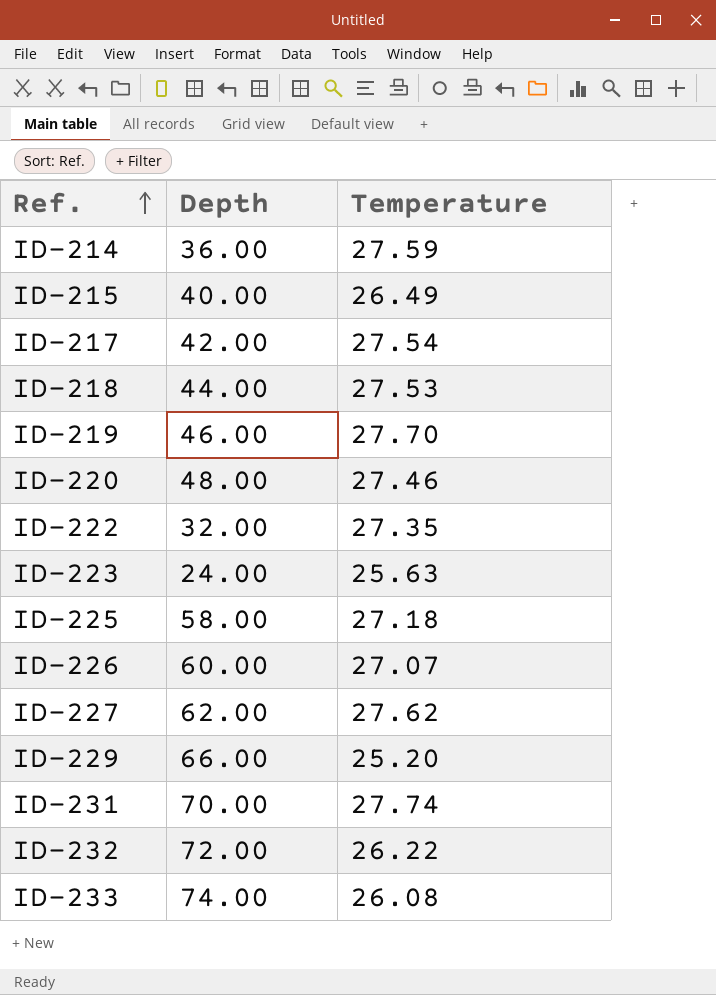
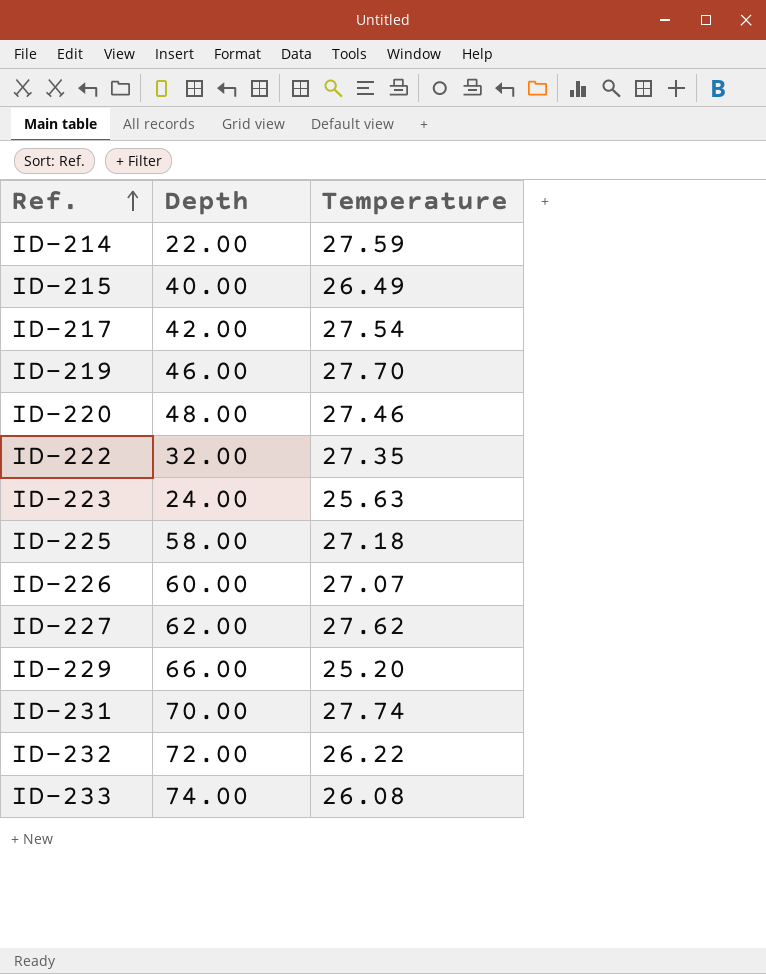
row ID-218: 44.00 | 27.53 -> none
ID-214 | Depth: 36.00 -> 22.00

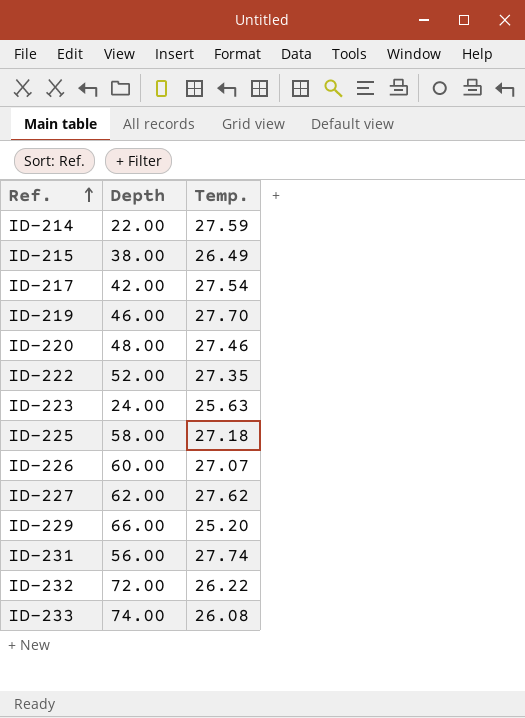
column name: Temperature -> Temp.
ID-215 | Depth: 40.00 -> 38.00
ID-222 | Depth: 32.00 -> 52.00
ID-231 | Depth: 70.00 -> 56.00

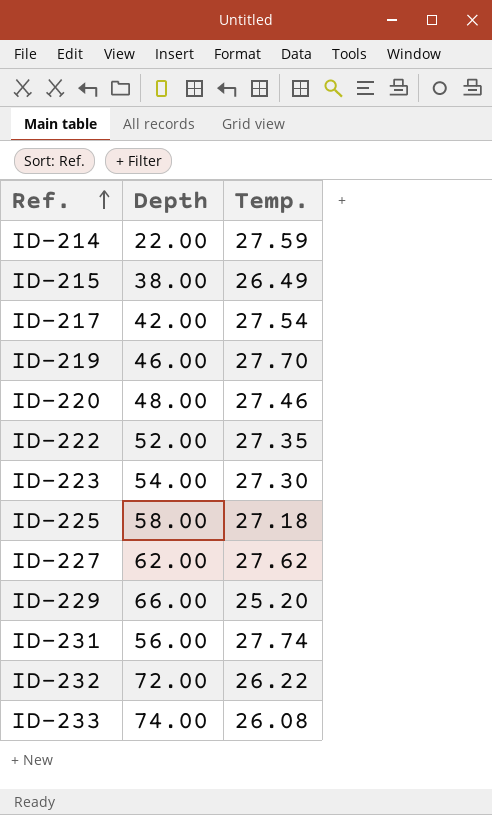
row ID-226: 60.00 | 27.07 -> none
ID-223 | Depth: 24.00 -> 54.00
ID-223 | Temp.: 25.63 -> 27.30

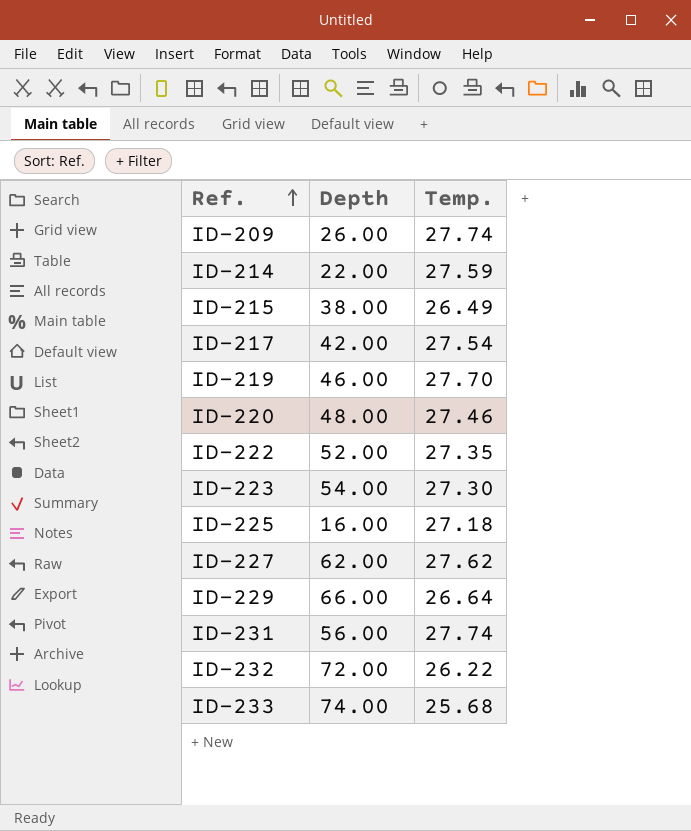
row ID-209: none -> 26.00 | 27.74
ID-225 | Depth: 58.00 -> 16.00
ID-229 | Temp.: 25.20 -> 26.64
ID-233 | Temp.: 26.08 -> 25.68

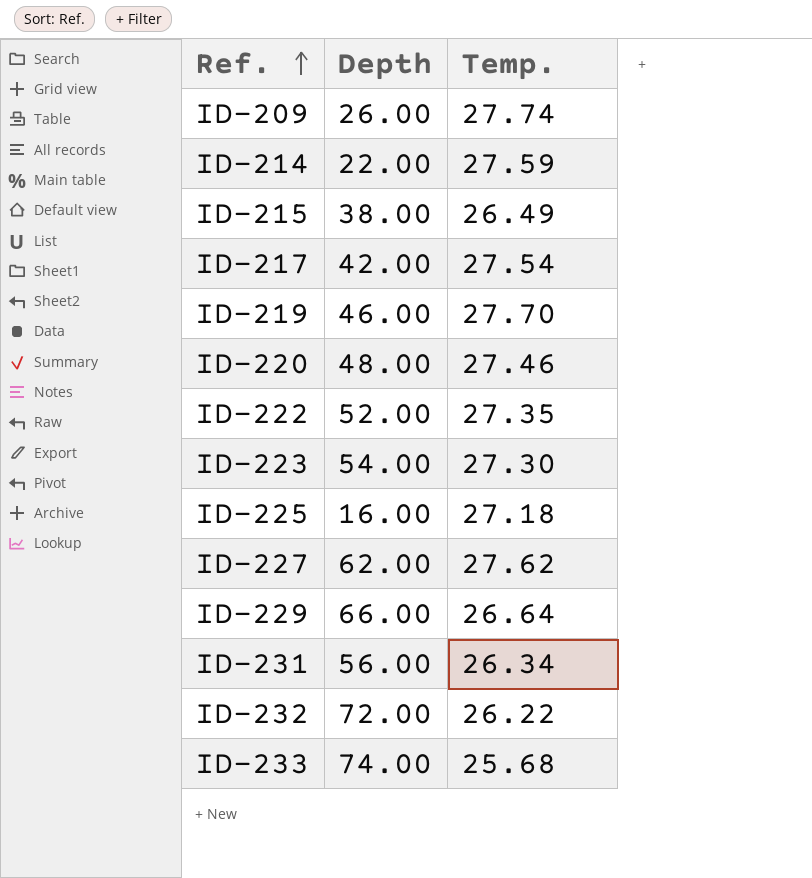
ID-231 | Temp.: 27.74 -> 26.34

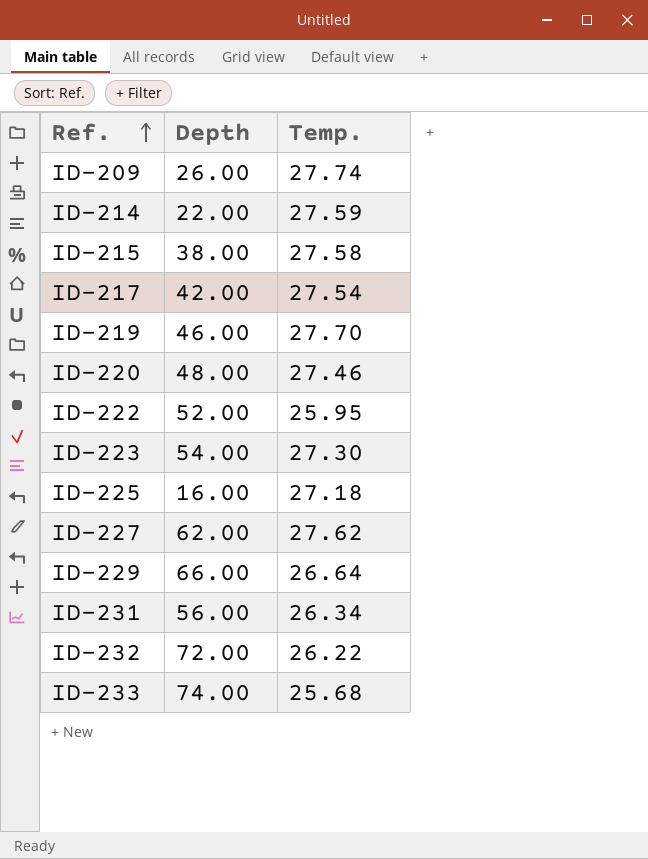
ID-215 | Temp.: 26.49 -> 27.58
ID-222 | Temp.: 27.35 -> 25.95

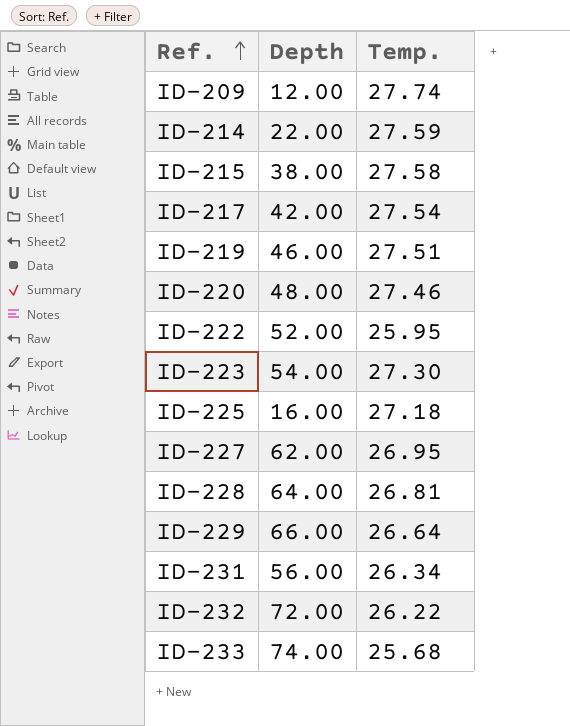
ID-209 | Depth: 26.00 -> 12.00
ID-219 | Temp.: 27.70 -> 27.51
ID-227 | Temp.: 27.62 -> 26.95
row ID-228: none -> 64.00 | 26.81

